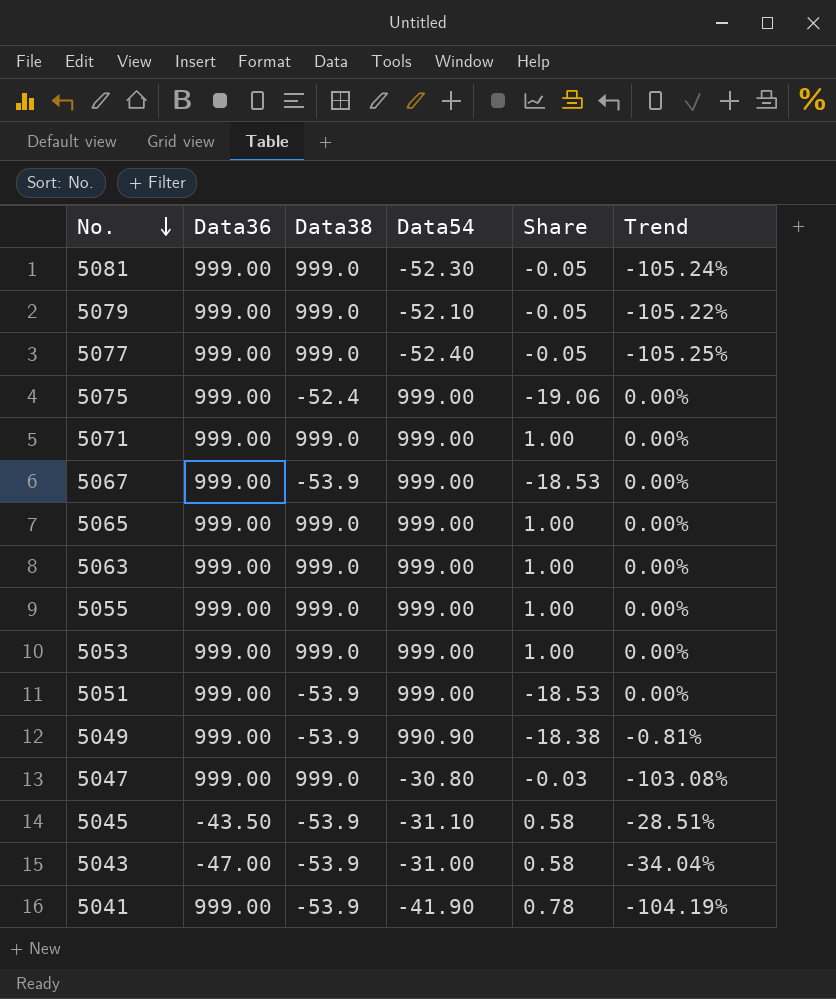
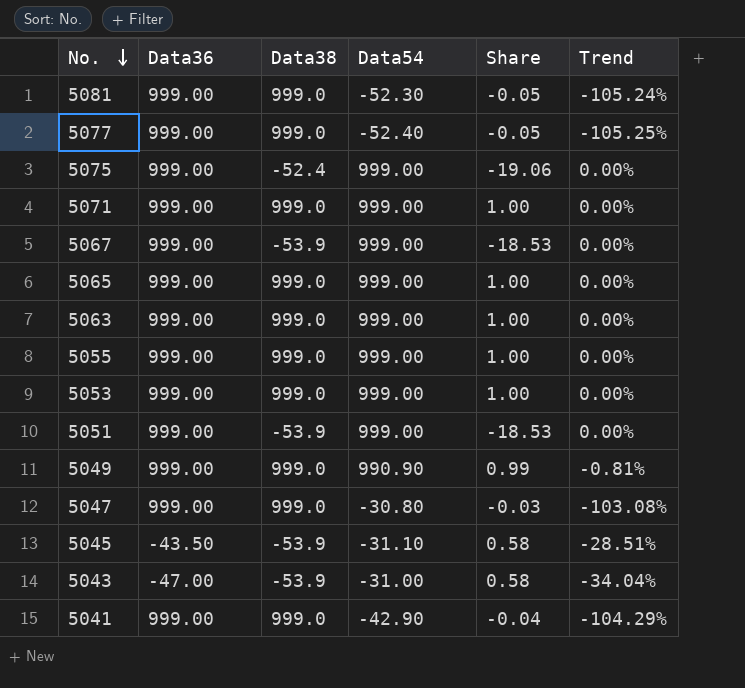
row 5079: 999.00 | 999.0 | -52.10 | -0.05 | -105.22% -> none
5049 | Data38: -53.9 -> 999.0
5049 | Share: -18.38 -> 0.99
5041 | Data38: -53.9 -> 999.0
5041 | Data54: -41.90 -> -42.90
5041 | Share: 0.78 -> -0.04
5041 | Trend: -104.19% -> -104.29%

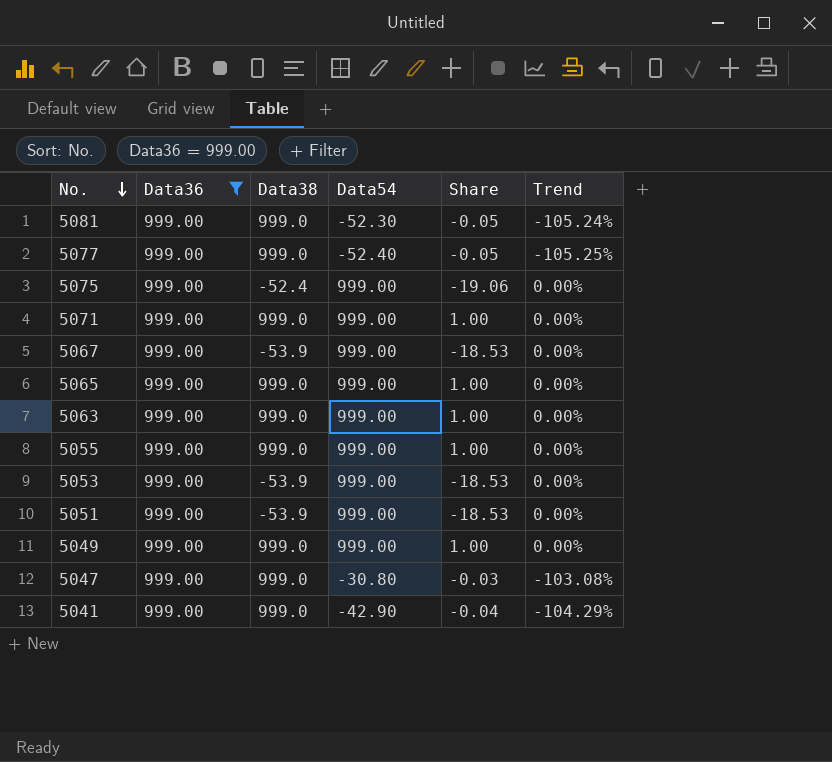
filter: none -> Data36 = 999.00
5053 | Data38: 999.0 -> -53.9
5053 | Share: 1.00 -> -18.53
5049 | Data54: 990.90 -> 999.00
5049 | Share: 0.99 -> 1.00
5049 | Trend: -0.81% -> 0.00%

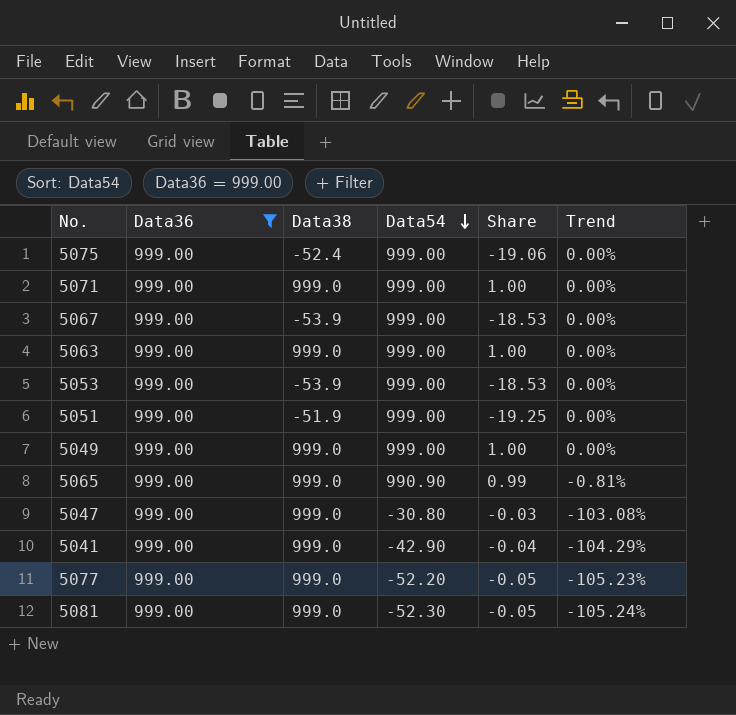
row order: No. descending -> Data54 descending
row 5055: 999.00 | 999.0 | 999.00 | 1.00 | 0.00% -> none
5051 | Data38: -53.9 -> -51.9
5051 | Share: -18.53 -> -19.25
5065 | Data54: 999.00 -> 990.90
5065 | Share: 1.00 -> 0.99
5065 | Trend: 0.00% -> -0.81%
5077 | Data54: -52.40 -> -52.20
5077 | Trend: -105.25% -> -105.23%

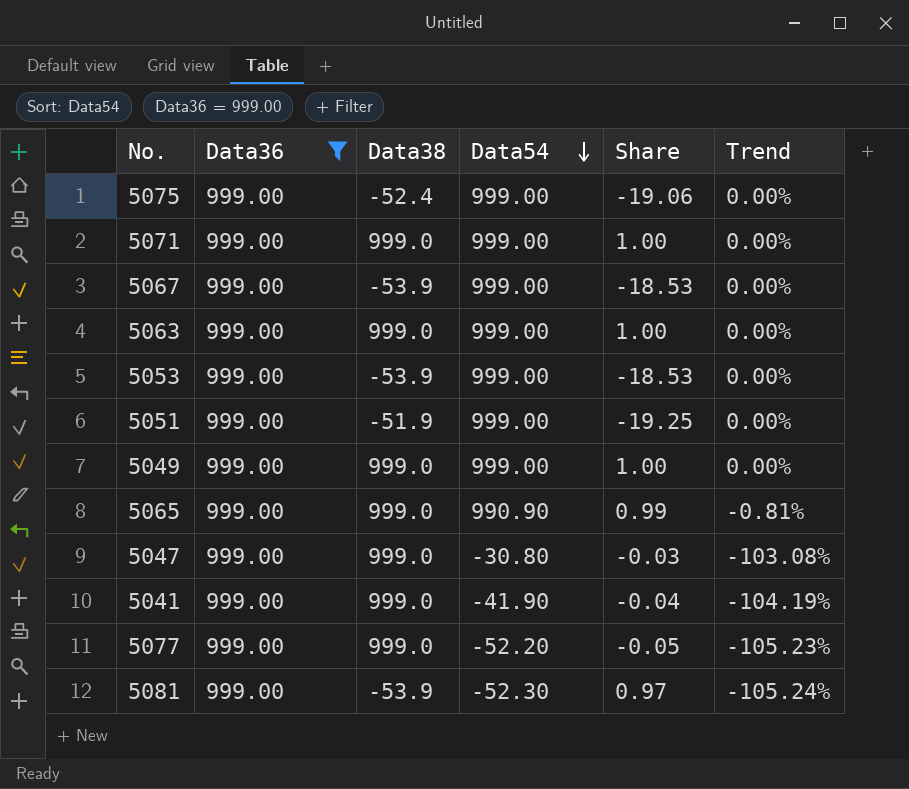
5041 | Data54: -42.90 -> -41.90
5041 | Trend: -104.29% -> -104.19%
5081 | Data38: 999.0 -> -53.9
5081 | Share: -0.05 -> 0.97

